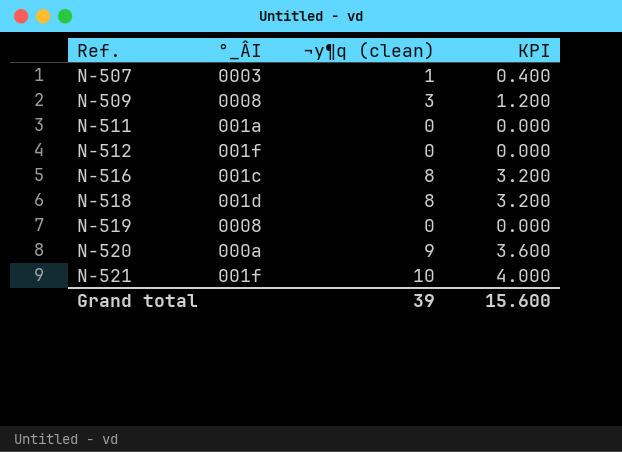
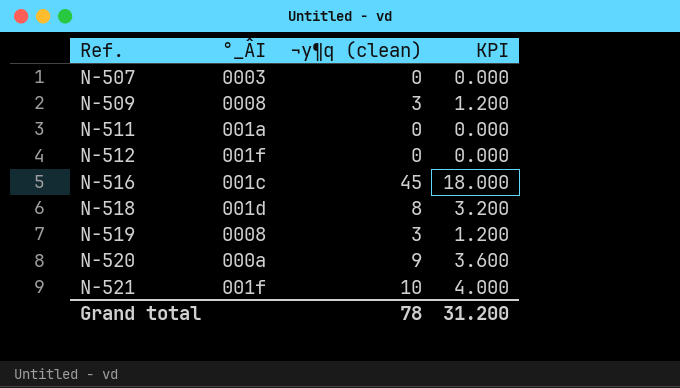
N-507 | ¬y¶q (clean): 1 -> 0
N-507 | KPI: 0.400 -> 0.000
N-516 | ¬y¶q (clean): 8 -> 45
N-516 | KPI: 3.200 -> 18.000
N-519 | ¬y¶q (clean): 0 -> 3
N-519 | KPI: 0.000 -> 1.200
Grand total | ¬y¶q (clean): 39 -> 78
Grand total | KPI: 15.600 -> 31.200

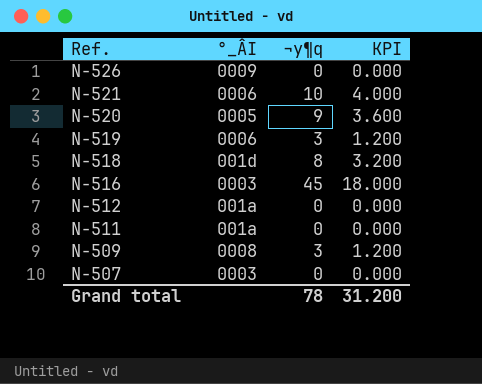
row order: Ref. ascending -> Ref. descending
column name: ¬y¶q (clean) -> ¬y¶q
row N-526: none -> 0009 | 0 | 0.000
N-521 | °_ÂI: 001f -> 0006
N-520 | °_ÂI: 000a -> 0005
N-519 | °_ÂI: 0008 -> 0006
N-516 | °_ÂI: 001c -> 0003
N-512 | °_ÂI: 001f -> 001a

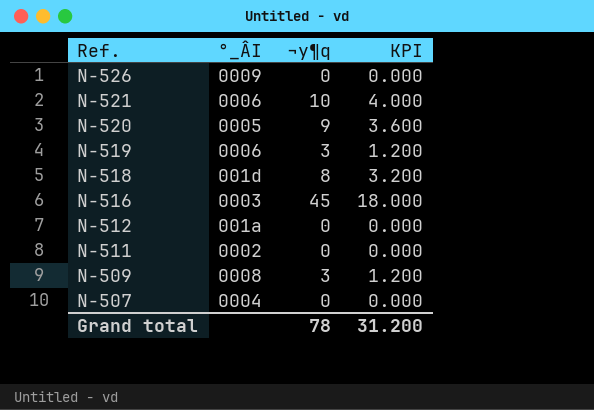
N-511 | °_ÂI: 001a -> 0002
N-507 | °_ÂI: 0003 -> 0004

